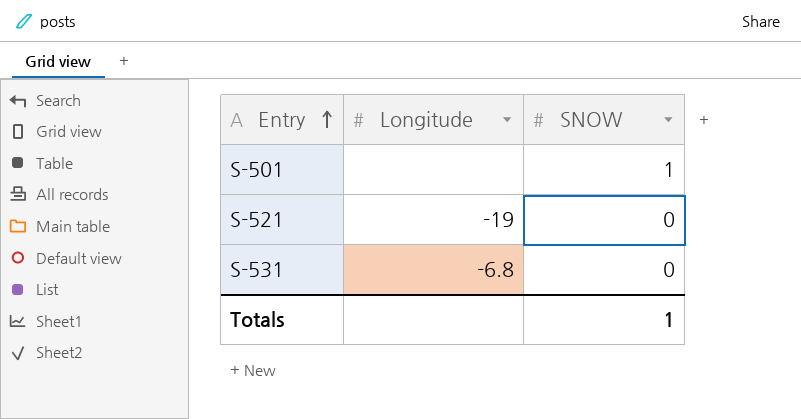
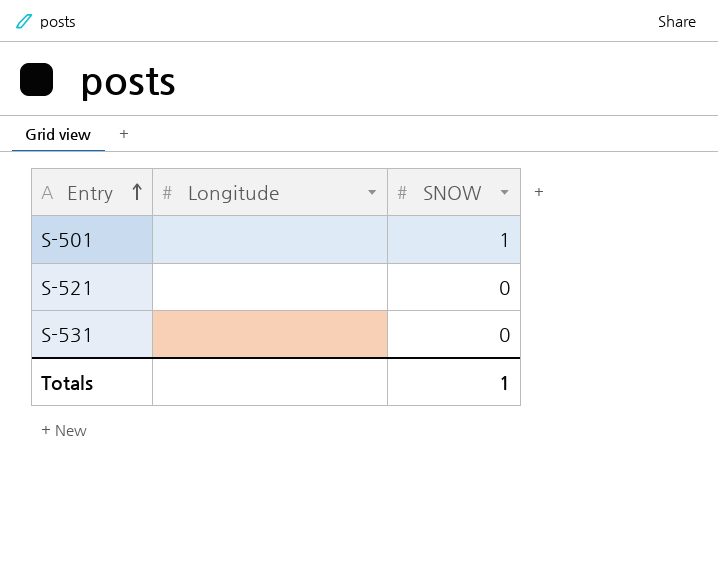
S-521 | Longitude: -19 -> none
S-531 | Longitude: -6.8 -> none

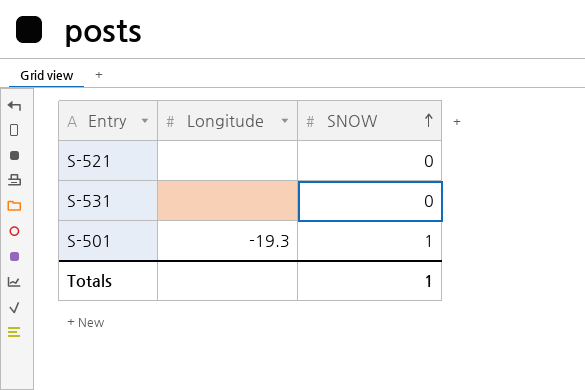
row order: Entry ascending -> SNOW ascending
S-501 | Longitude: none -> -19.3

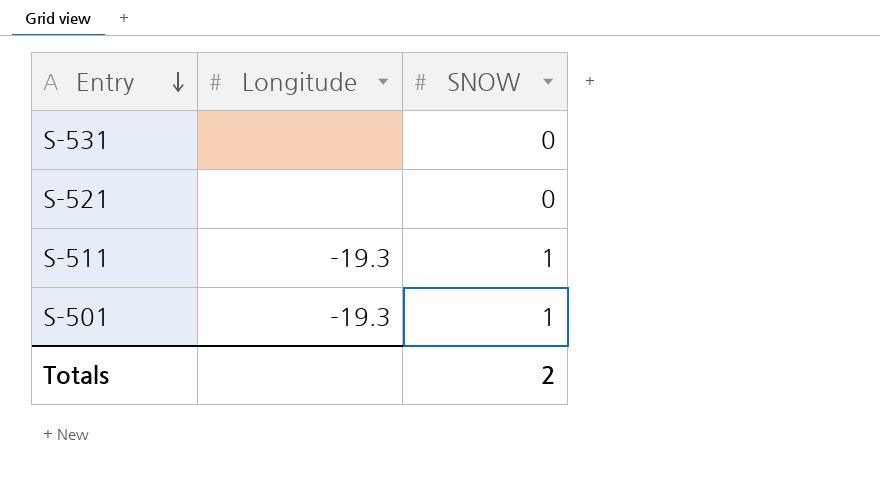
row order: SNOW ascending -> Entry descending
row S-511: none -> -19.3 | 1
Totals | SNOW: 1 -> 2

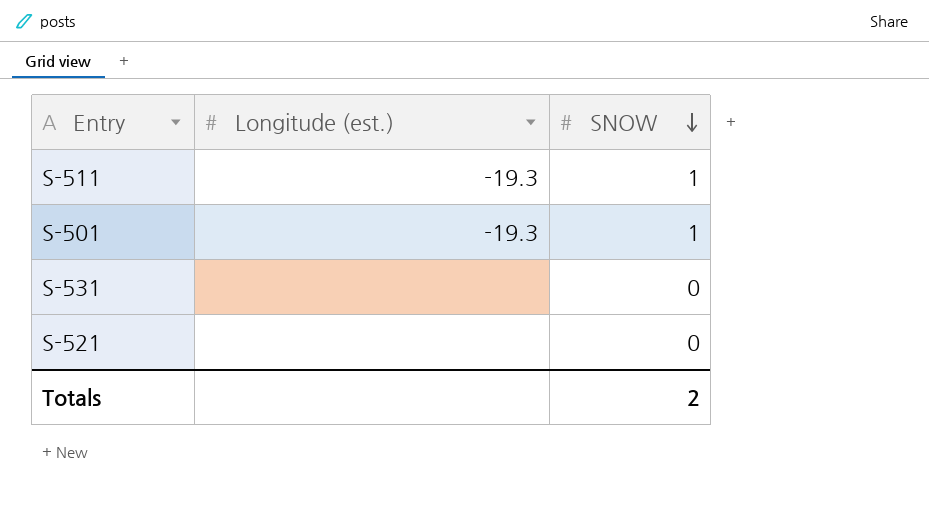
row order: Entry descending -> SNOW descending
column name: Longitude -> Longitude (est.)

